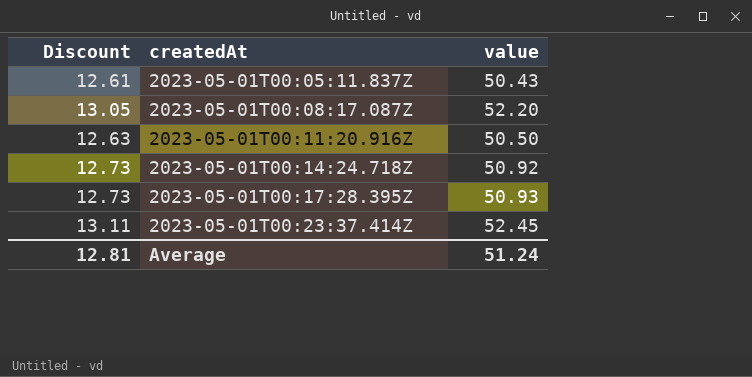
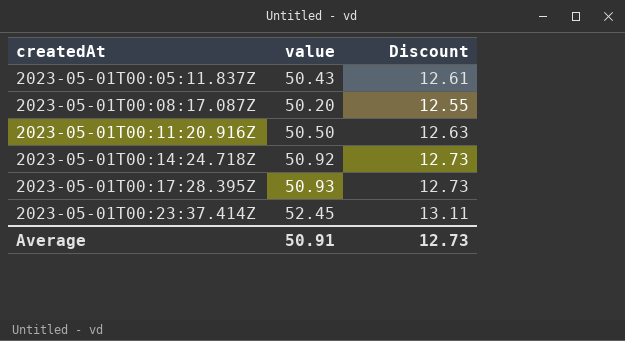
column Discount | position: 1 -> 3
2023-05-01T00:08:17.087Z | value: 52.20 -> 50.20
2023-05-01T00:08:17.087Z | Discount: 13.05 -> 12.55
Average | value: 51.24 -> 50.91
Average | Discount: 12.81 -> 12.73

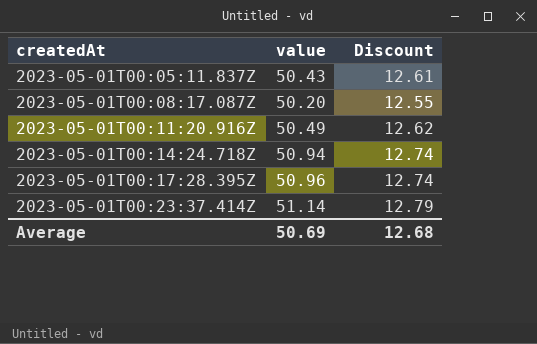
2023-05-01T00:11:20.916Z | value: 50.50 -> 50.49
2023-05-01T00:11:20.916Z | Discount: 12.63 -> 12.62
2023-05-01T00:14:24.718Z | value: 50.92 -> 50.94
2023-05-01T00:14:24.718Z | Discount: 12.73 -> 12.74
2023-05-01T00:17:28.395Z | value: 50.93 -> 50.96
2023-05-01T00:17:28.395Z | Discount: 12.73 -> 12.74
2023-05-01T00:23:37.414Z | value: 52.45 -> 51.14
2023-05-01T00:23:37.414Z | Discount: 13.11 -> 12.79
Average | value: 50.91 -> 50.69
Average | Discount: 12.73 -> 12.68

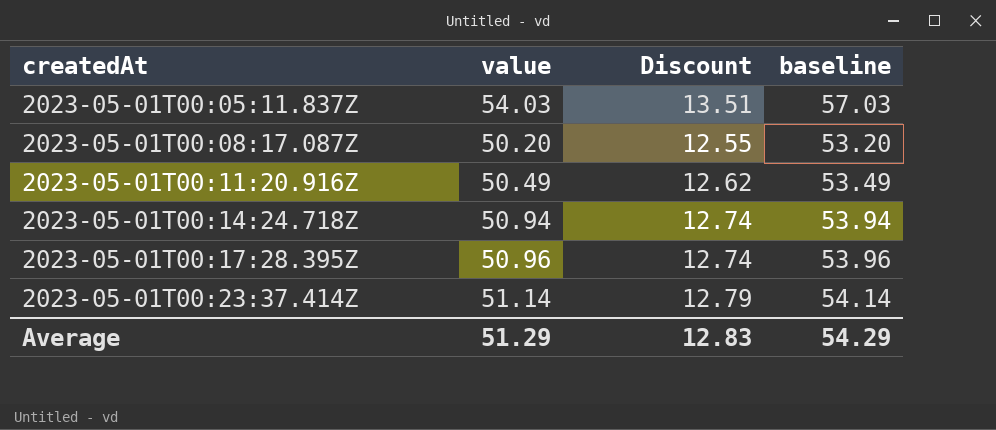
column baseline | formula: none -> [value] + 3
2023-05-01T00:05:11.837Z | value: 50.43 -> 54.03
2023-05-01T00:05:11.837Z | Discount: 12.61 -> 13.51
Average | value: 50.69 -> 51.29
Average | Discount: 12.68 -> 12.83

